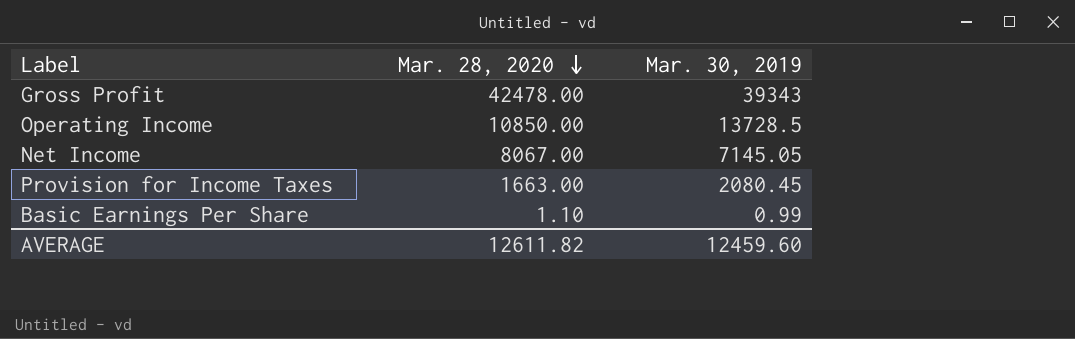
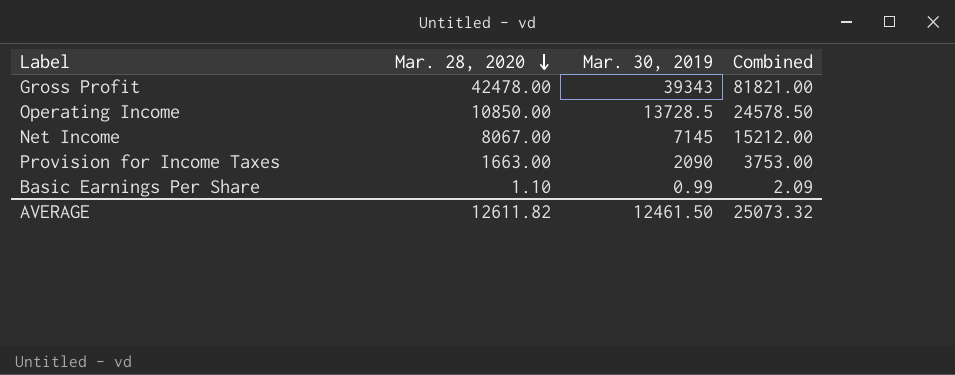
column Combined | formula: none -> [Mar. 28, 2020] + [Mar. 30, 2019]
Net Income | Mar. 30, 2019: 7145.05 -> 7145
Provision for Income Taxes | Mar. 30, 2019: 2080.45 -> 2090
AVERAGE | Mar. 30, 2019: 12459.60 -> 12461.50

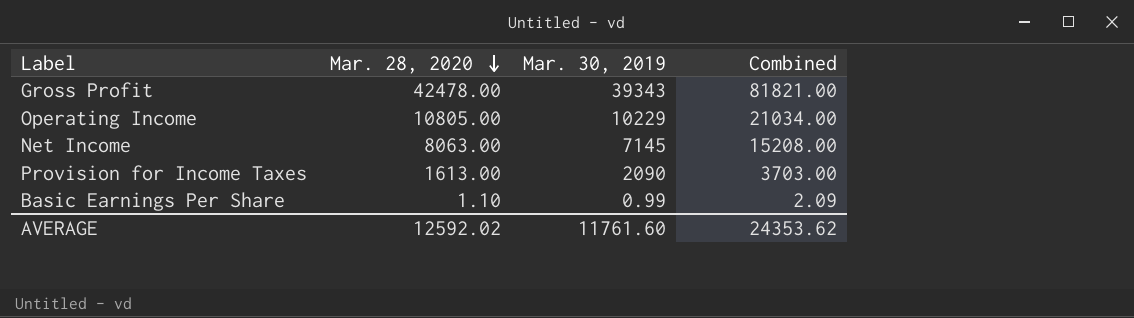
Operating Income | Mar. 28, 2020: 10850.00 -> 10805.00
Operating Income | Mar. 30, 2019: 13728.5 -> 10229
Operating Income | Combined: 24578.50 -> 21034.00
Net Income | Mar. 28, 2020: 8067.00 -> 8063.00
Net Income | Combined: 15212.00 -> 15208.00
Provision for Income Taxes | Mar. 28, 2020: 1663.00 -> 1613.00
Provision for Income Taxes | Combined: 3753.00 -> 3703.00
AVERAGE | Mar. 28, 2020: 12611.82 -> 12592.02
AVERAGE | Mar. 30, 2019: 12461.50 -> 11761.60
AVERAGE | Combined: 25073.32 -> 24353.62

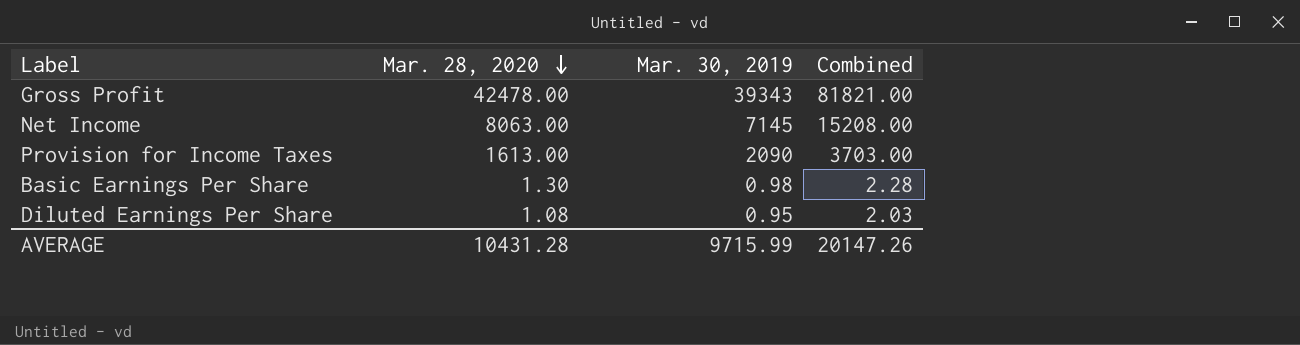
row Operating Income: 10805.00 | 10229 | 21034.00 -> none
Basic Earnings Per Share | Mar. 28, 2020: 1.10 -> 1.30
Basic Earnings Per Share | Mar. 30, 2019: 0.99 -> 0.98
Basic Earnings Per Share | Combined: 2.09 -> 2.28
row Diluted Earnings Per Share: none -> 1.08 | 0.95 | 2.03
AVERAGE | Mar. 28, 2020: 12592.02 -> 10431.28
AVERAGE | Mar. 30, 2019: 11761.60 -> 9715.99
AVERAGE | Combined: 24353.62 -> 20147.26

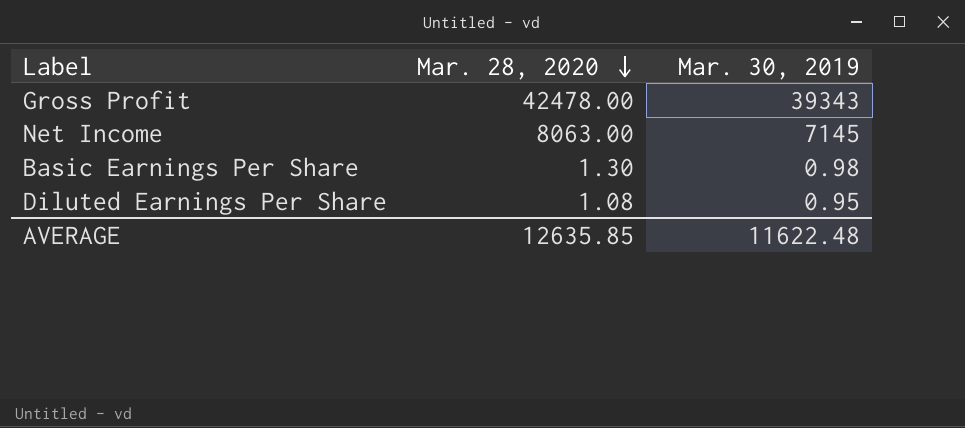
column Combined | formula: [Mar. 28, 2020] + [Mar. 30, 2019] -> none
row Provision for Income Taxes: 1613.00 | 2090 | 3703.00 -> none
AVERAGE | Mar. 28, 2020: 10431.28 -> 12635.85
AVERAGE | Mar. 30, 2019: 9715.99 -> 11622.48

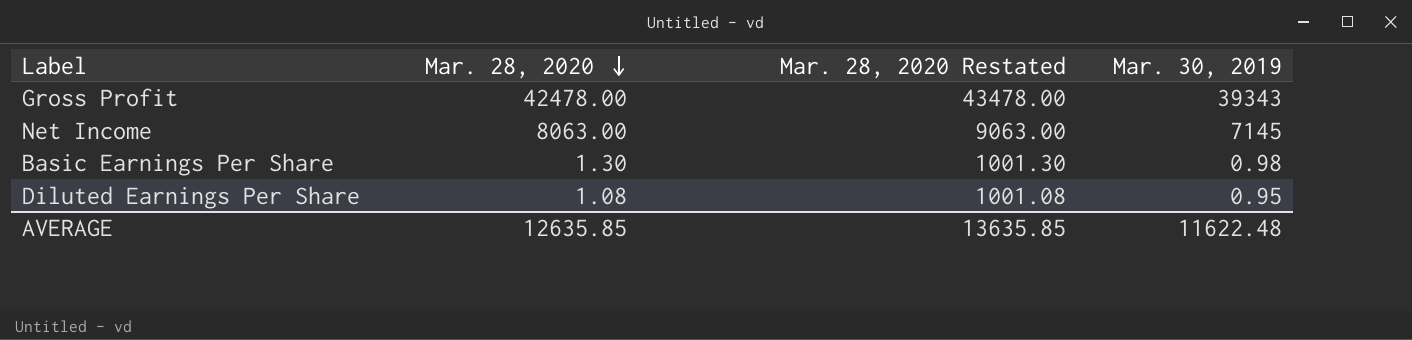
column Mar. 28, 2020 Restated | formula: none -> [Mar. 28, 2020] + 1000

